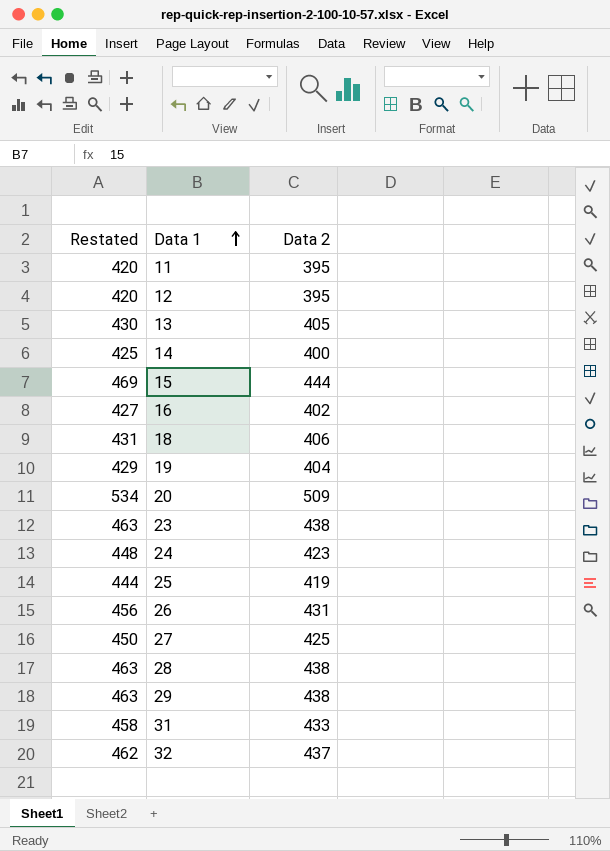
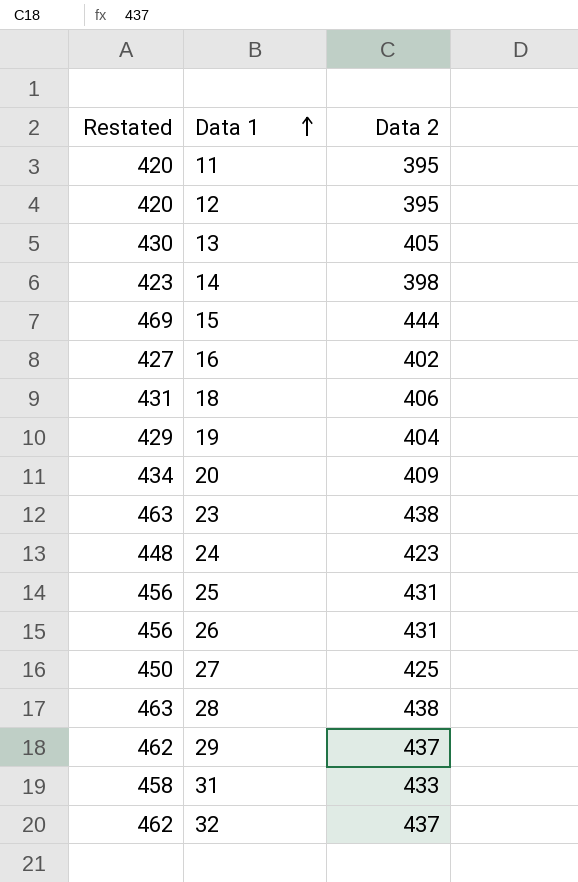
14 | Restated: 425 -> 423
14 | Data 2: 400 -> 398
20 | Restated: 534 -> 434
20 | Data 2: 509 -> 409
25 | Restated: 444 -> 456
25 | Data 2: 419 -> 431
29 | Restated: 463 -> 462
29 | Data 2: 438 -> 437

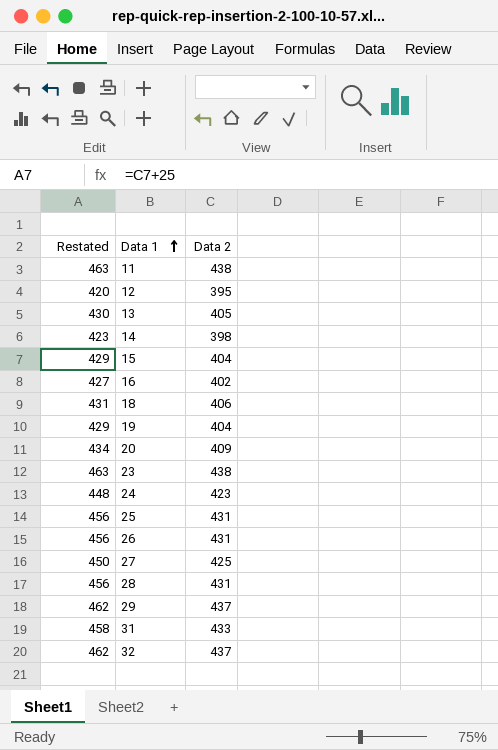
11 | Restated: 420 -> 463
11 | Data 2: 395 -> 438
15 | Restated: 469 -> 429
15 | Data 2: 444 -> 404
28 | Restated: 463 -> 456
28 | Data 2: 438 -> 431

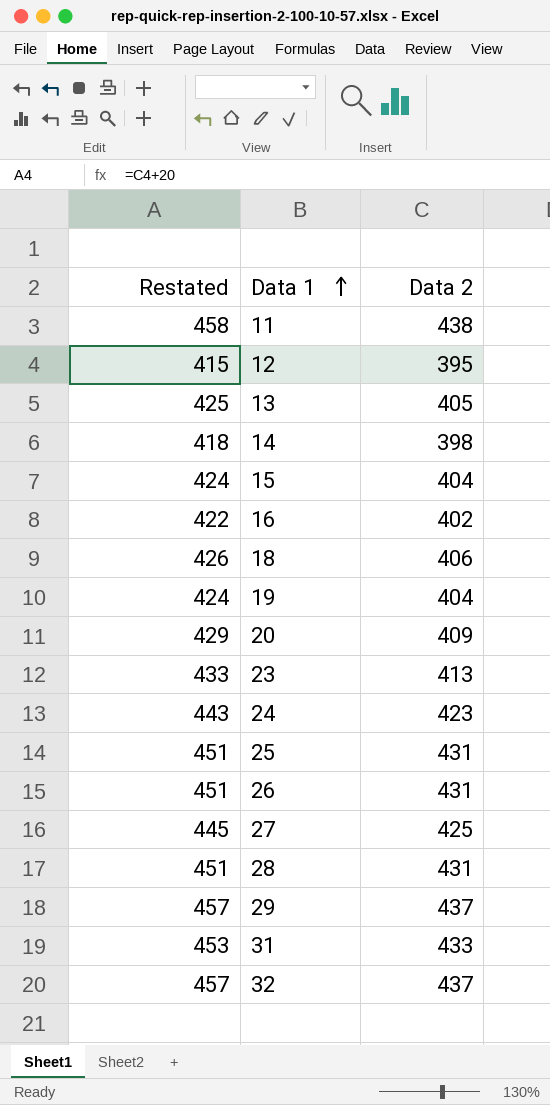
column Restated | formula: [Data 2] + 25 -> [Data 2] + 20
23 | Data 2: 438 -> 413

